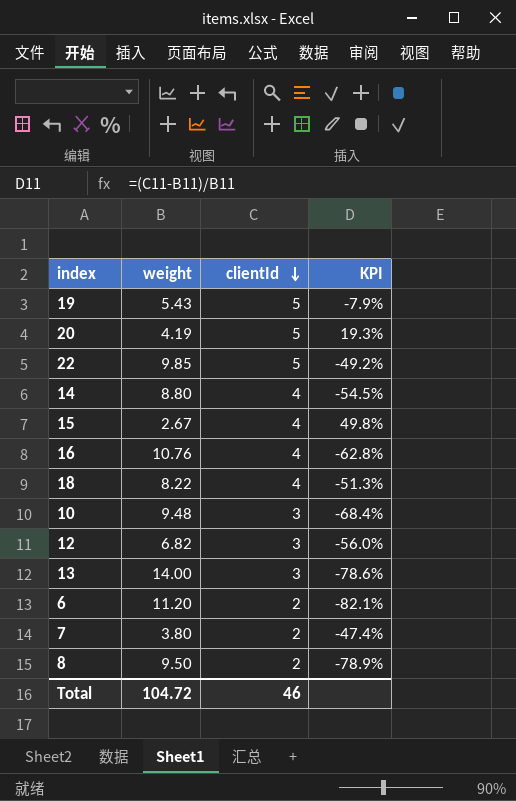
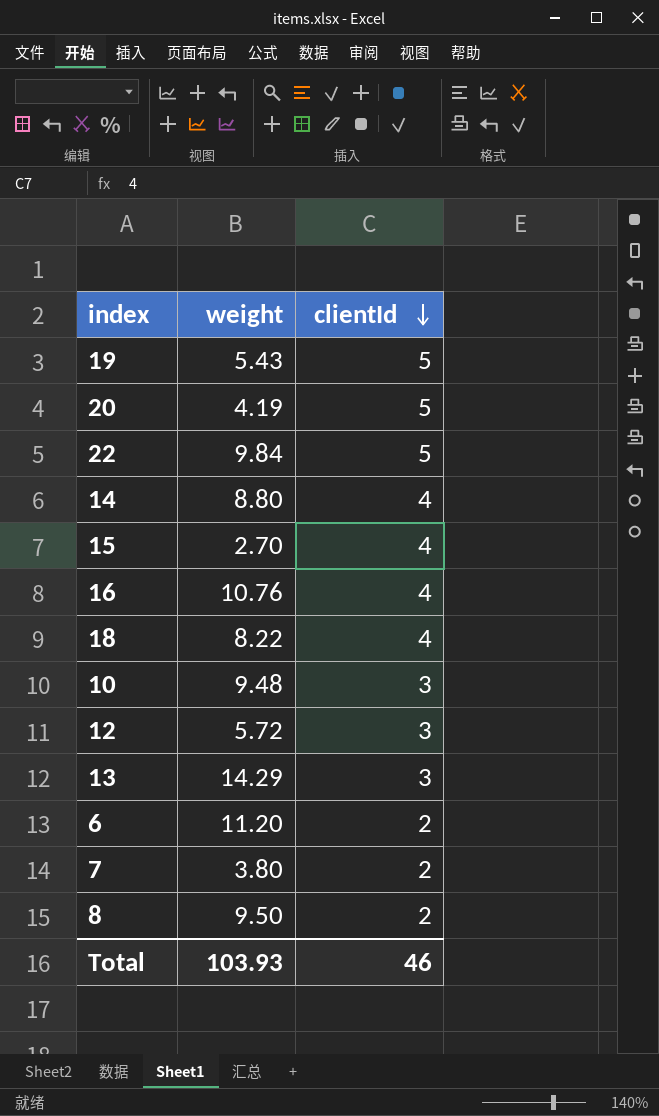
column KPI | formula: ([clientId] - [weight]) / [weight] -> none
22 | weight: 9.85 -> 9.84
15 | weight: 2.67 -> 2.70
12 | weight: 6.82 -> 5.72
13 | weight: 14.00 -> 14.29
Total | weight: 104.72 -> 103.93

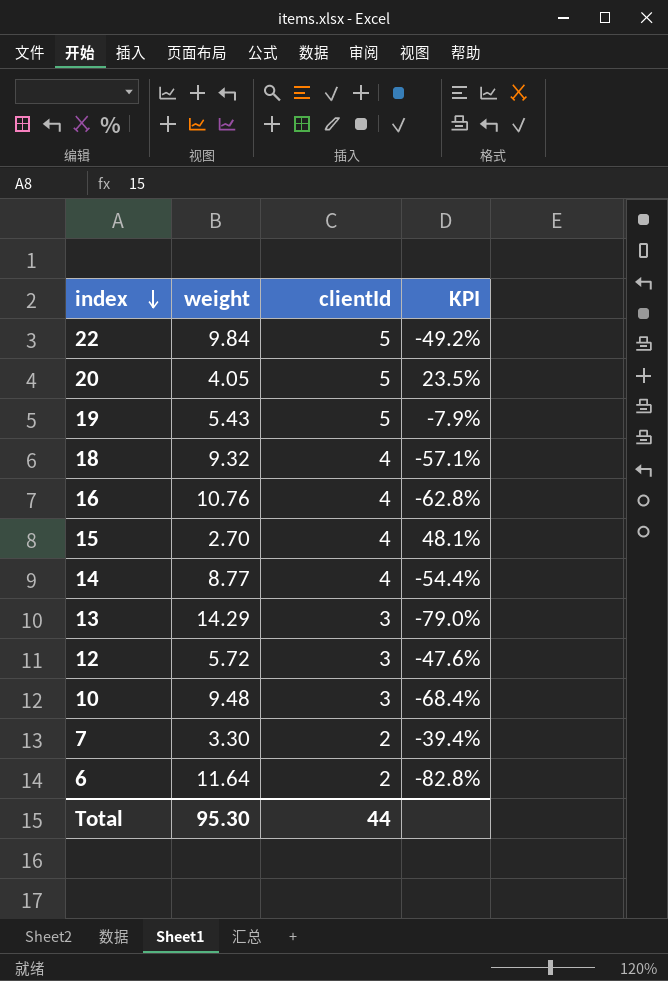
row order: clientId descending -> index descending
column KPI | formula: none -> ([clientId] - [weight]) / [weight]
row 8: 9.50 | 2 -> none
20 | weight: 4.19 -> 4.05
18 | weight: 8.22 -> 9.32
14 | weight: 8.80 -> 8.77
7 | weight: 3.80 -> 3.30
6 | weight: 11.20 -> 11.64
Total | weight: 103.93 -> 95.30
Total | clientId: 46 -> 44

